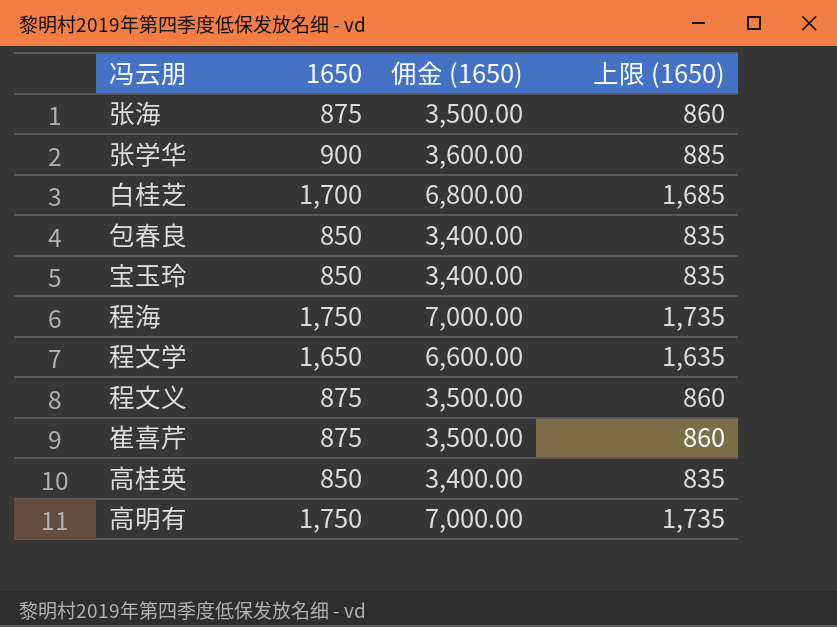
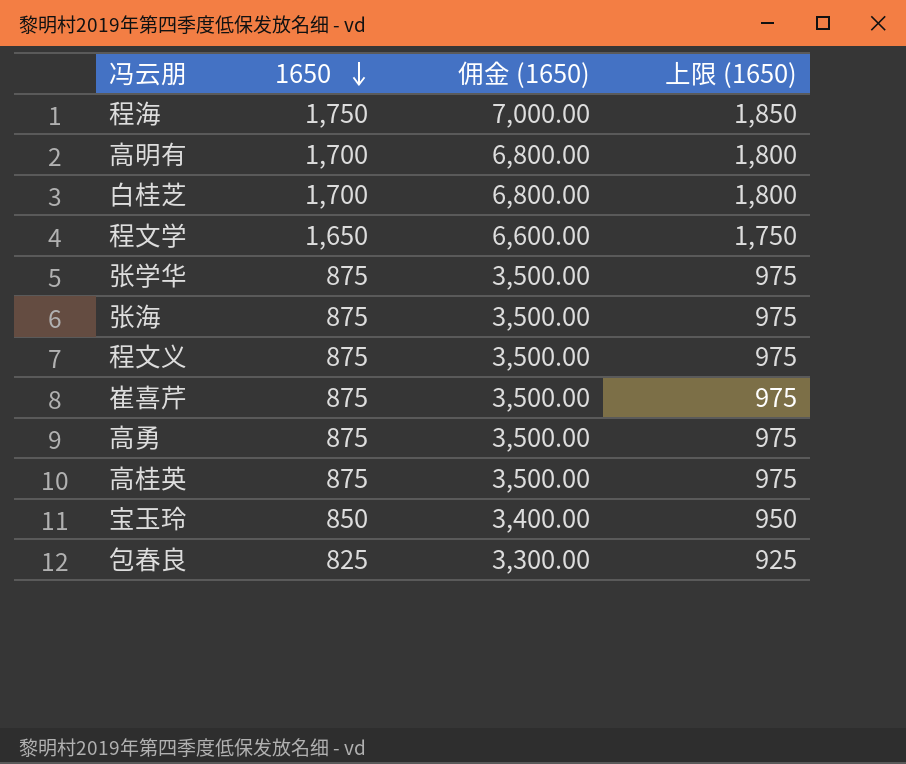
row order: none -> 1650 descending
column 上限 (1650) | formula: [1650] - 15 -> [1650] + 100
高明有 | 1650: 1,750 -> 1,700
高明有 | 佣金 (1650): 7,000.00 -> 6,800.00
张学华 | 1650: 900 -> 875
张学华 | 佣金 (1650): 3,600.00 -> 3,500.00
row 高勇: none -> 875 | 3,500.00 | 975
高桂英 | 1650: 850 -> 875
高桂英 | 佣金 (1650): 3,400.00 -> 3,500.00
包春良 | 1650: 850 -> 825
包春良 | 佣金 (1650): 3,400.00 -> 3,300.00

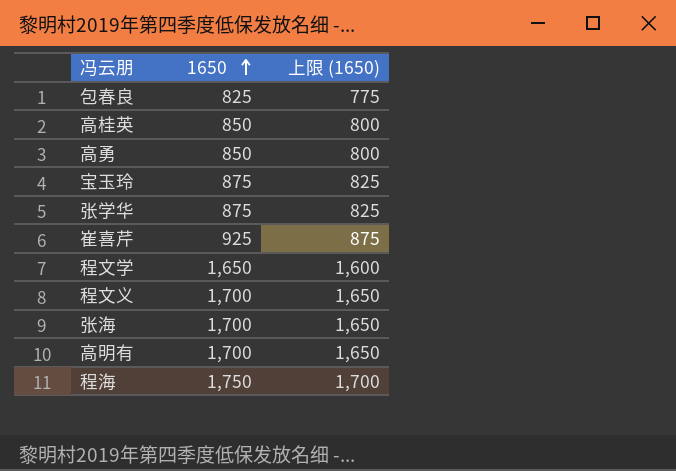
row order: 1650 descending -> 1650 ascending
column 佣金 (1650) | formula: [1650] * 4 -> none
column 上限 (1650) | formula: [1650] + 100 -> [1650] - 50
row 白桂芝: 1,700 | 6,800.00 | 1,800 -> none
高桂英 | 1650: 875 -> 850
高勇 | 1650: 875 -> 850
宝玉玲 | 1650: 850 -> 875
崔喜芹 | 1650: 875 -> 925
程文义 | 1650: 875 -> 1,700
张海 | 1650: 875 -> 1,700

